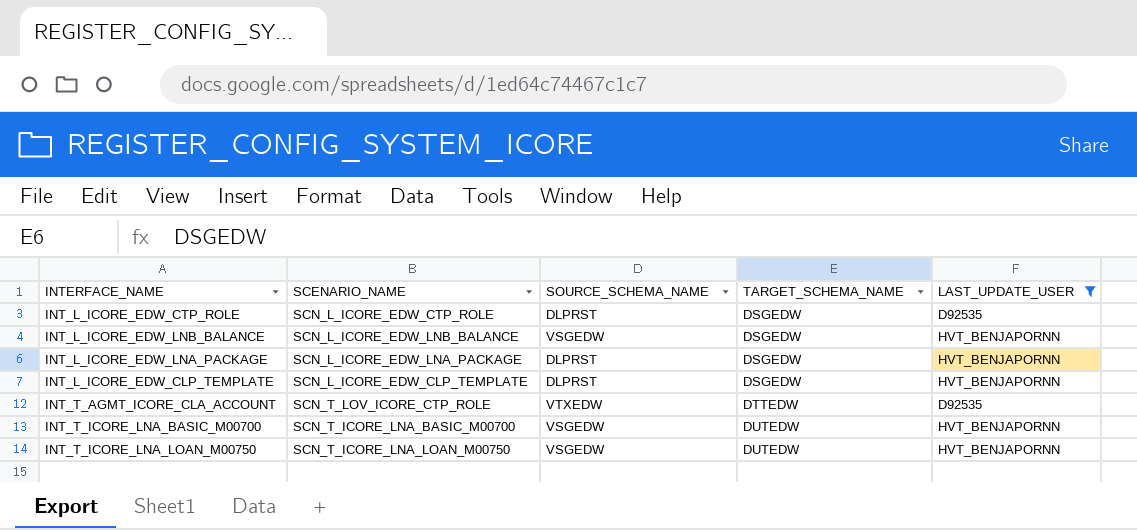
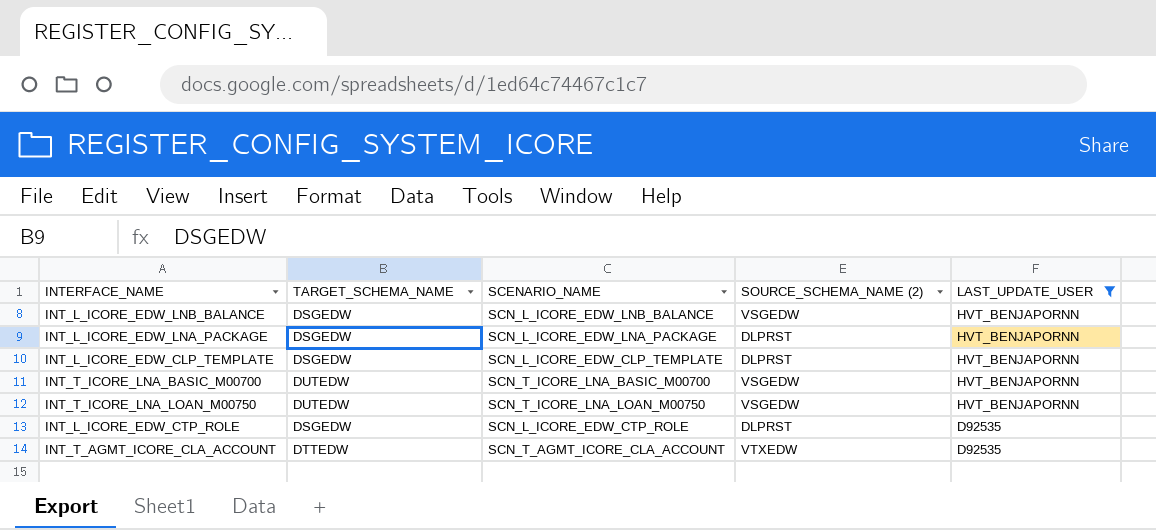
row order: TARGET_SCHEMA_NAME ascending -> LAST_UPDATE_USER descending
column TARGET_SCHEMA_NAME | position: 4 -> 2
column name: SOURCE_SCHEMA_NAME -> SOURCE_SCHEMA_NAME (2)
INT_T_AGMT_ICORE_CLA_ACCOUNT | SCENARIO_NAME: SCN_T_LOV_ICORE_CTP_ROLE -> SCN_T_AGMT_ICORE_CLA_ACCOUNT

